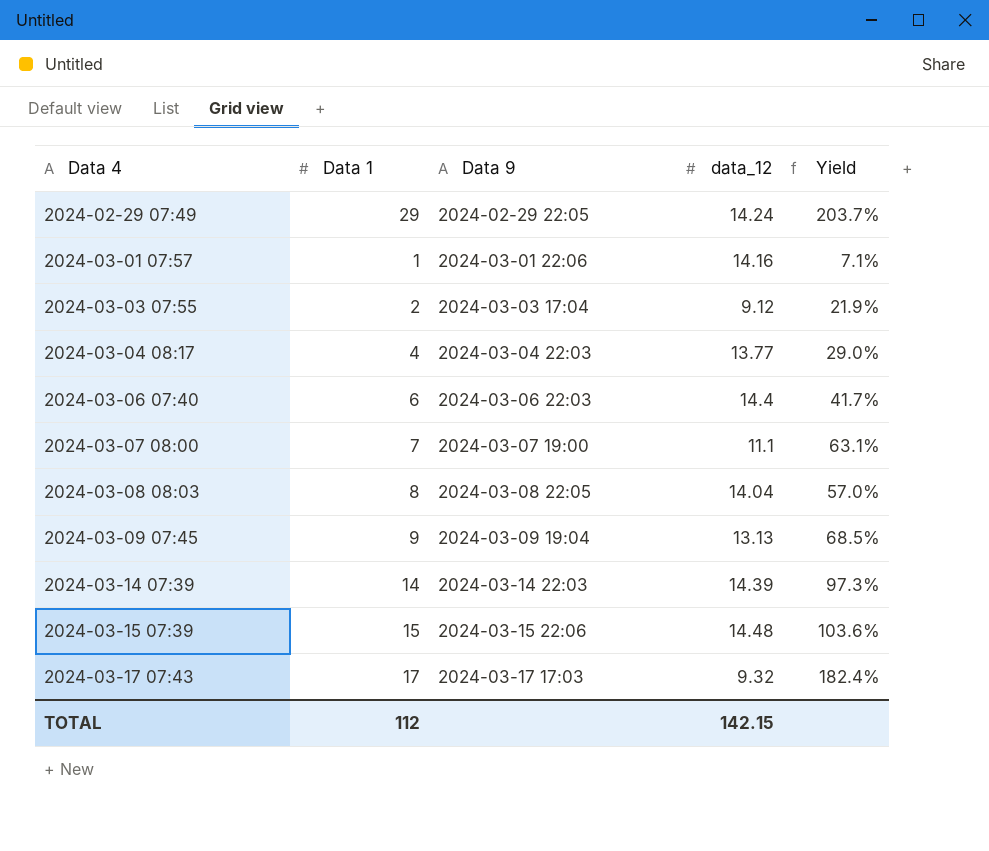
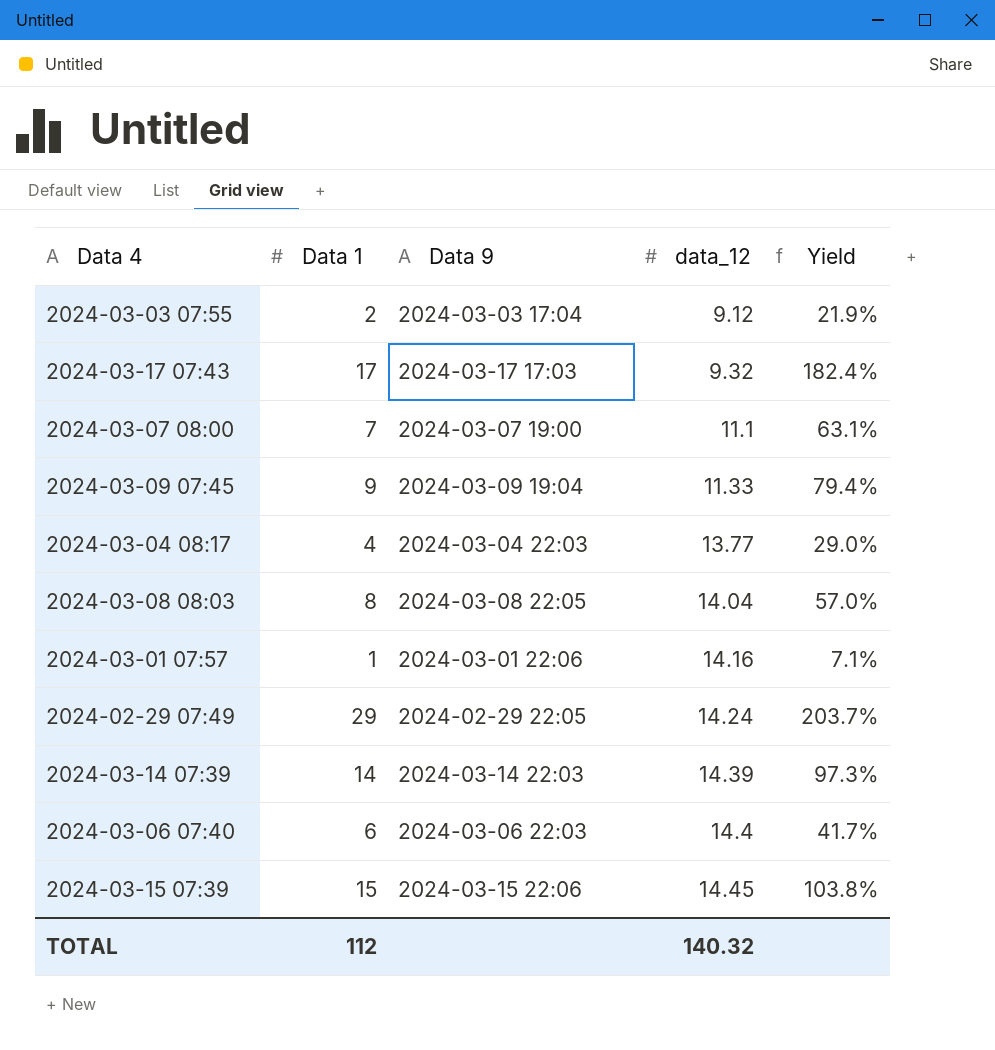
row order: Data 4 ascending -> data_12 ascending
2024-03-09 07:45 | data_12: 13.13 -> 11.33
2024-03-09 07:45 | Yield: 68.5% -> 79.4%
2024-03-15 07:39 | data_12: 14.48 -> 14.45
2024-03-15 07:39 | Yield: 103.6% -> 103.8%
TOTAL | data_12: 142.15 -> 140.32

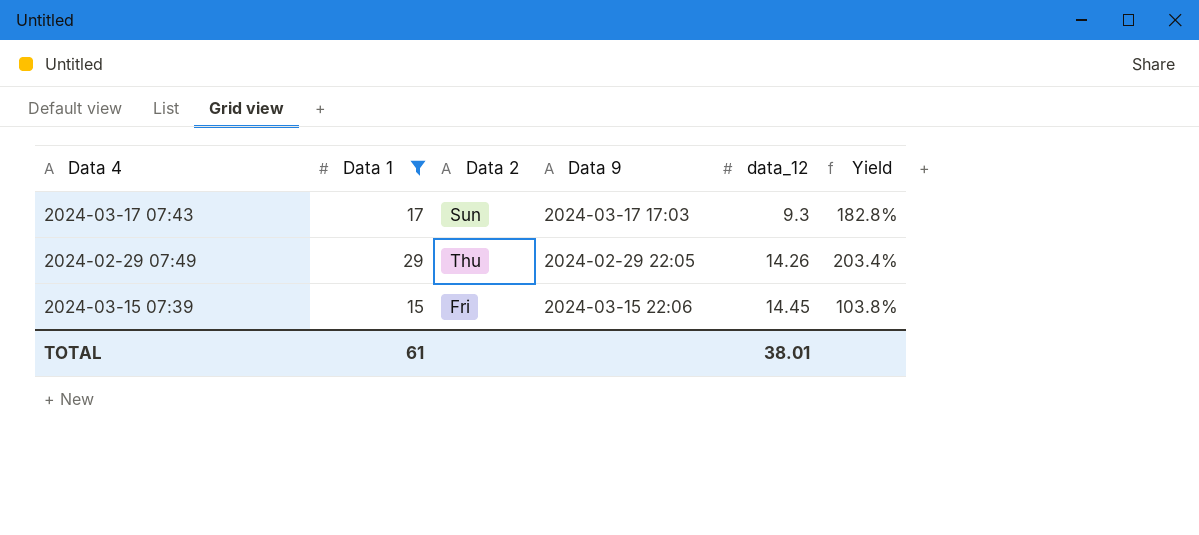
filter: none -> Data 1 >= 15
column Data 2 | position: none -> 3
2024-03-17 07:43 | data_12: 9.32 -> 9.3
2024-03-17 07:43 | Yield: 182.4% -> 182.8%
2024-02-29 07:49 | data_12: 14.24 -> 14.26
2024-02-29 07:49 | Yield: 203.7% -> 203.4%
TOTAL | Data 1: 112 -> 61
TOTAL | data_12: 140.32 -> 38.01

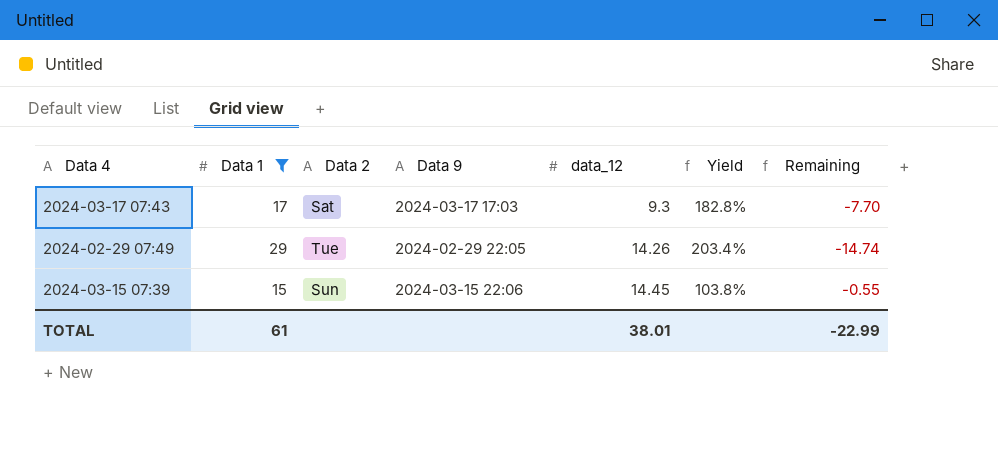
column Remaining | formula: none -> [data_12] - [Data 1]
2024-03-17 07:43 | Data 2: Sun -> Sat
2024-02-29 07:49 | Data 2: Thu -> Tue
2024-03-15 07:39 | Data 2: Fri -> Sun

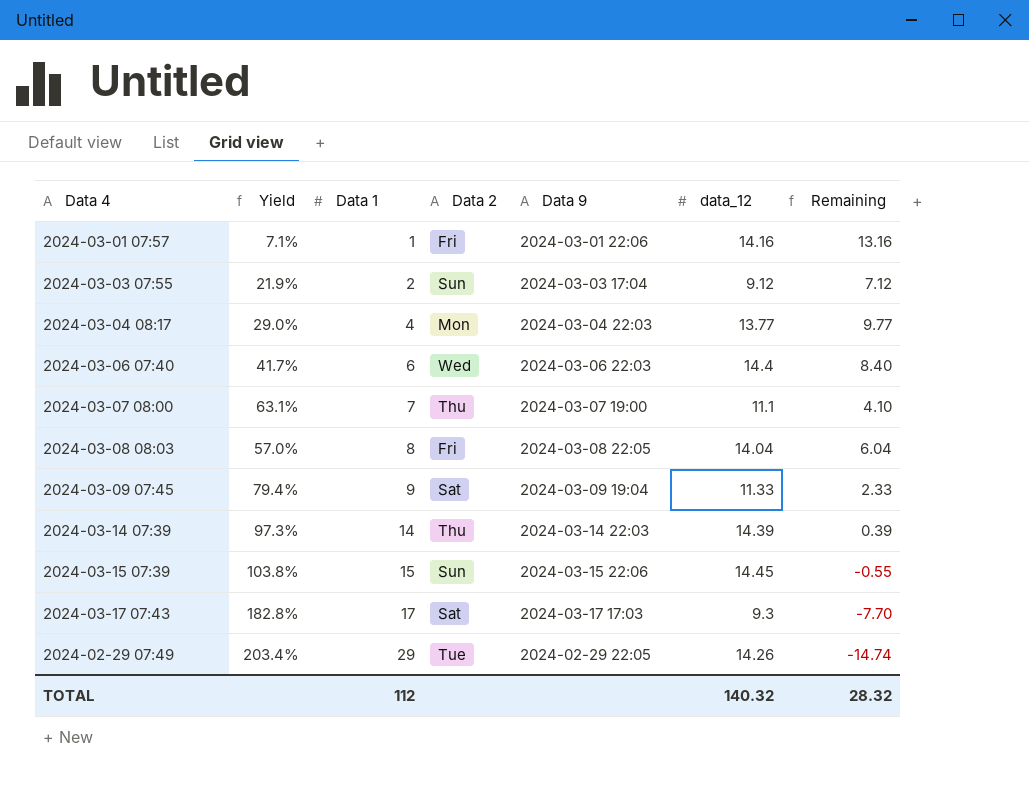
filter: Data 1 >= 15 -> none
row order: data_12 ascending -> Data 1 ascending
column Yield | position: 6 -> 2
TOTAL | Data 1: 61 -> 112
TOTAL | data_12: 38.01 -> 140.32
TOTAL | Remaining: -22.99 -> 28.32

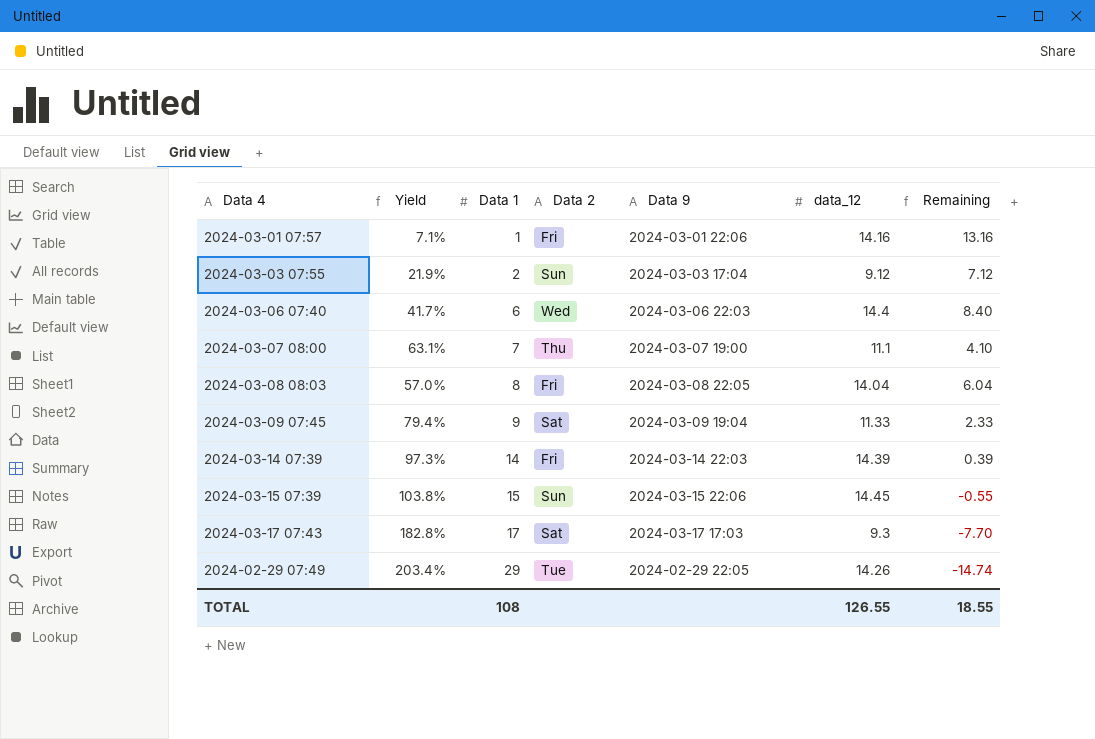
row 2024-03-04 08:17: 29.0% | 4 | Mon | 2024-03-04 22:03 | 13.77 | 9.77 -> none
2024-03-14 07:39 | Data 2: Thu -> Fri
TOTAL | Data 1: 112 -> 108
TOTAL | data_12: 140.32 -> 126.55
TOTAL | Remaining: 28.32 -> 18.55

